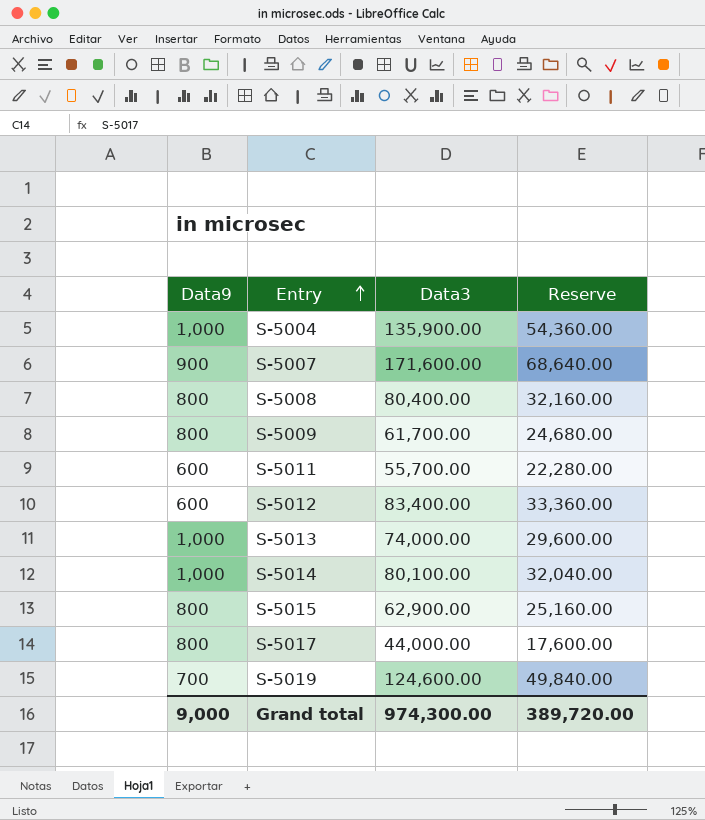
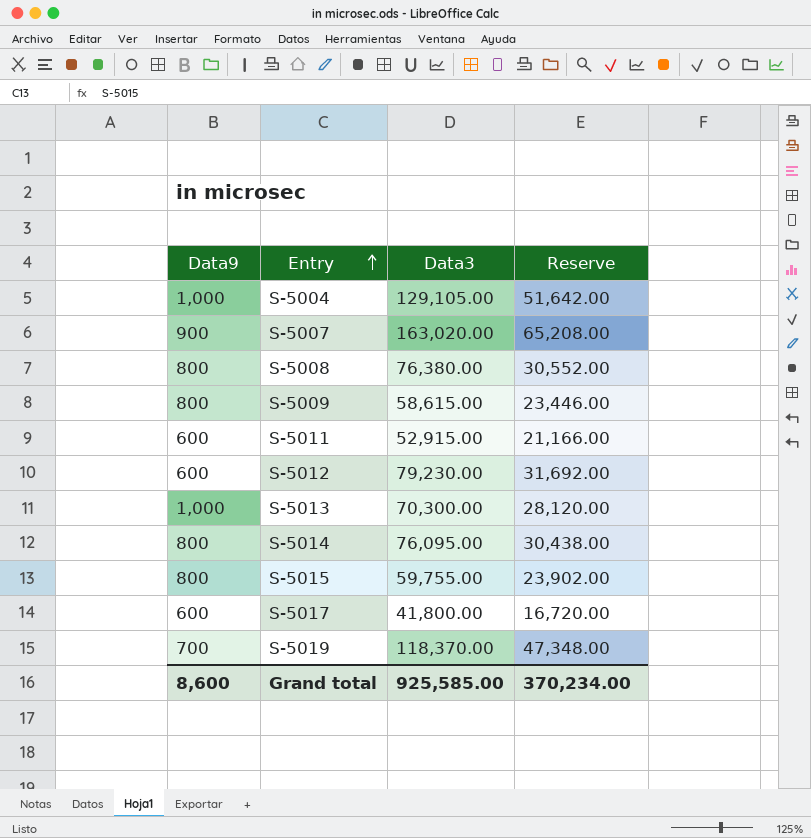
S-5004 | Data3: 135,900.00 -> 129,105.00
S-5004 | Reserve: 54,360.00 -> 51,642.00
S-5007 | Data3: 171,600.00 -> 163,020.00
S-5007 | Reserve: 68,640.00 -> 65,208.00
S-5008 | Data3: 80,400.00 -> 76,380.00
S-5008 | Reserve: 32,160.00 -> 30,552.00
S-5009 | Data3: 61,700.00 -> 58,615.00
S-5009 | Reserve: 24,680.00 -> 23,446.00
S-5011 | Data3: 55,700.00 -> 52,915.00
S-5011 | Reserve: 22,280.00 -> 21,166.00
S-5012 | Data3: 83,400.00 -> 79,230.00
S-5012 | Reserve: 33,360.00 -> 31,692.00
S-5013 | Data3: 74,000.00 -> 70,300.00
S-5013 | Reserve: 29,600.00 -> 28,120.00
S-5014 | Data9: 1,000 -> 800
S-5014 | Data3: 80,100.00 -> 76,095.00
S-5014 | Reserve: 32,040.00 -> 30,438.00
S-5015 | Data3: 62,900.00 -> 59,755.00
S-5015 | Reserve: 25,160.00 -> 23,902.00
S-5017 | Data9: 800 -> 600
S-5017 | Data3: 44,000.00 -> 41,800.00
S-5017 | Reserve: 17,600.00 -> 16,720.00
S-5019 | Data3: 124,600.00 -> 118,370.00
S-5019 | Reserve: 49,840.00 -> 47,348.00
Grand total | Data9: 9,000 -> 8,600
Grand total | Data3: 974,300.00 -> 925,585.00
Grand total | Reserve: 389,720.00 -> 370,234.00

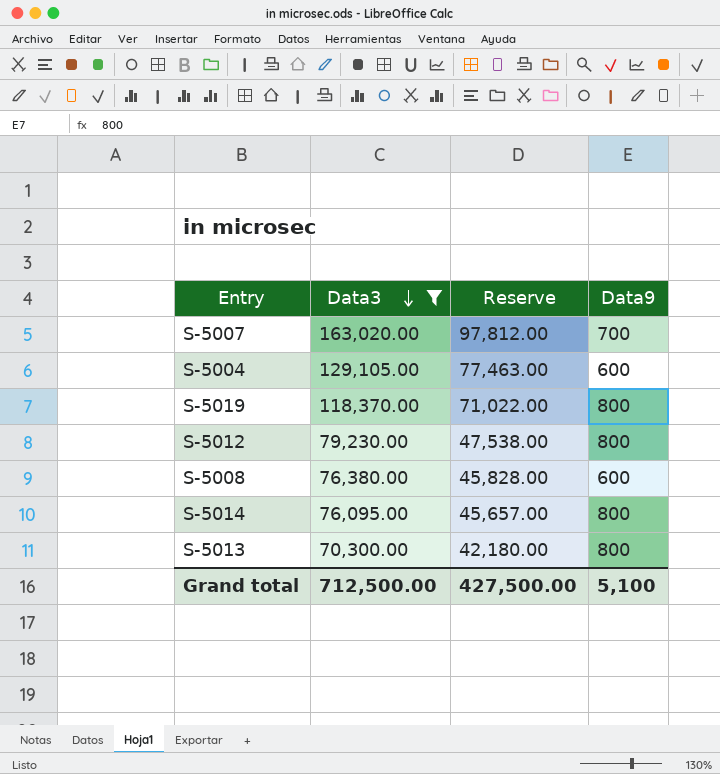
filter: none -> Data3 >= 70,300.00
row order: Entry ascending -> Data3 descending
column Reserve | formula: [Data3] * 0.4 -> [Data3] * 0.6
column Data9 | position: 1 -> 4
S-5007 | Data9: 900 -> 700
S-5004 | Data9: 1,000 -> 600
S-5019 | Data9: 700 -> 800
S-5012 | Data9: 600 -> 800
S-5008 | Data9: 800 -> 600
S-5013 | Data9: 1,000 -> 800
Grand total | Data3: 925,585.00 -> 712,500.00
Grand total | Reserve: 370,234.00 -> 427,500.00
Grand total | Data9: 8,600 -> 5,100

